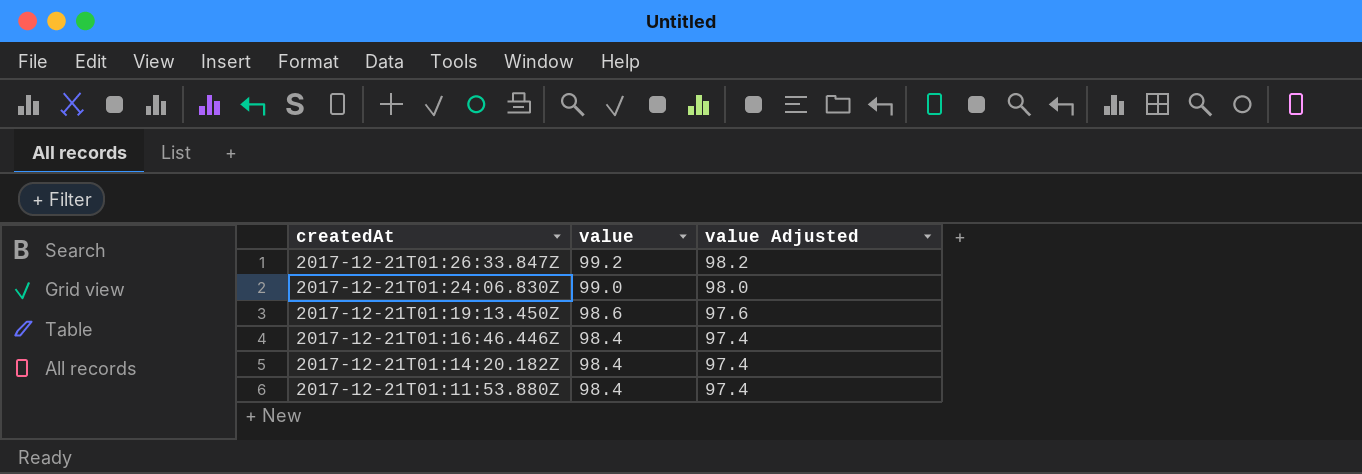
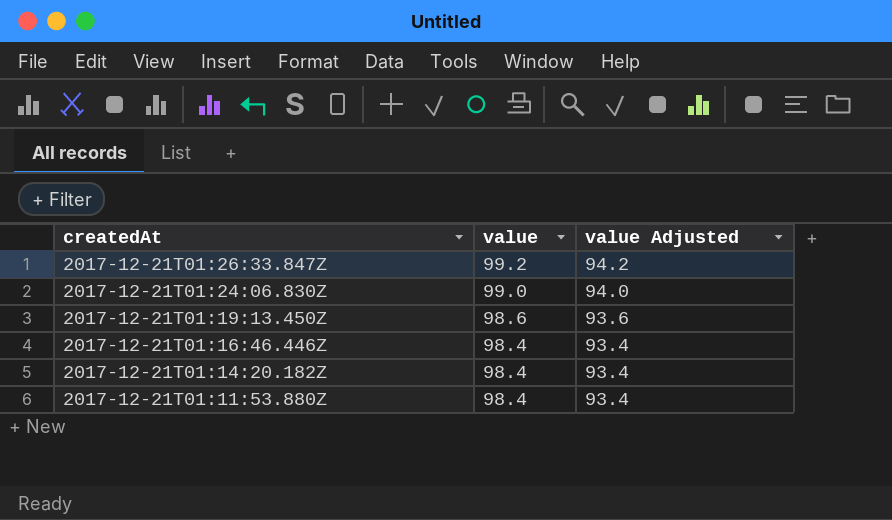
column value Adjusted | formula: [value] - 1 -> [value] - 5

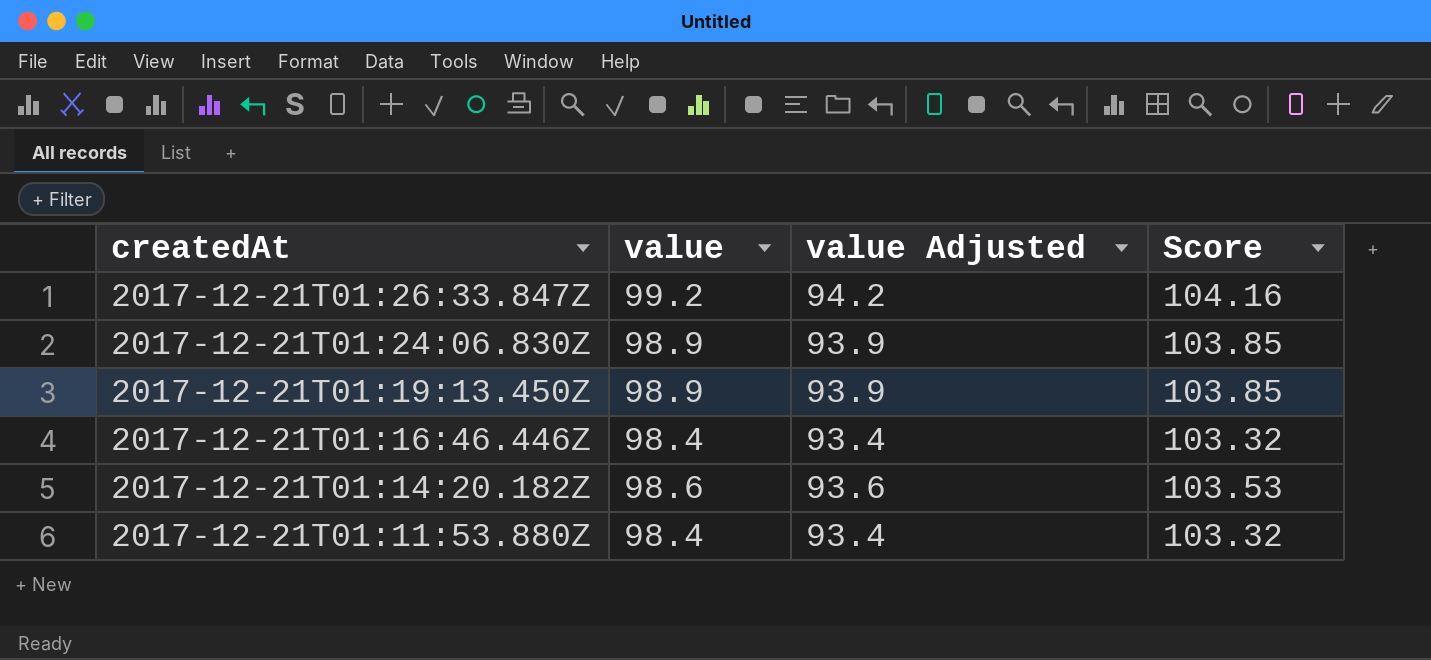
column Score | formula: none -> [value] * 1.05
2017-12-21T01:24:06.830Z | value: 99.0 -> 98.9
2017-12-21T01:24:06.830Z | value Adjusted: 94.0 -> 93.9
2017-12-21T01:19:13.450Z | value: 98.6 -> 98.9
2017-12-21T01:19:13.450Z | value Adjusted: 93.6 -> 93.9
2017-12-21T01:14:20.182Z | value: 98.4 -> 98.6
2017-12-21T01:14:20.182Z | value Adjusted: 93.4 -> 93.6

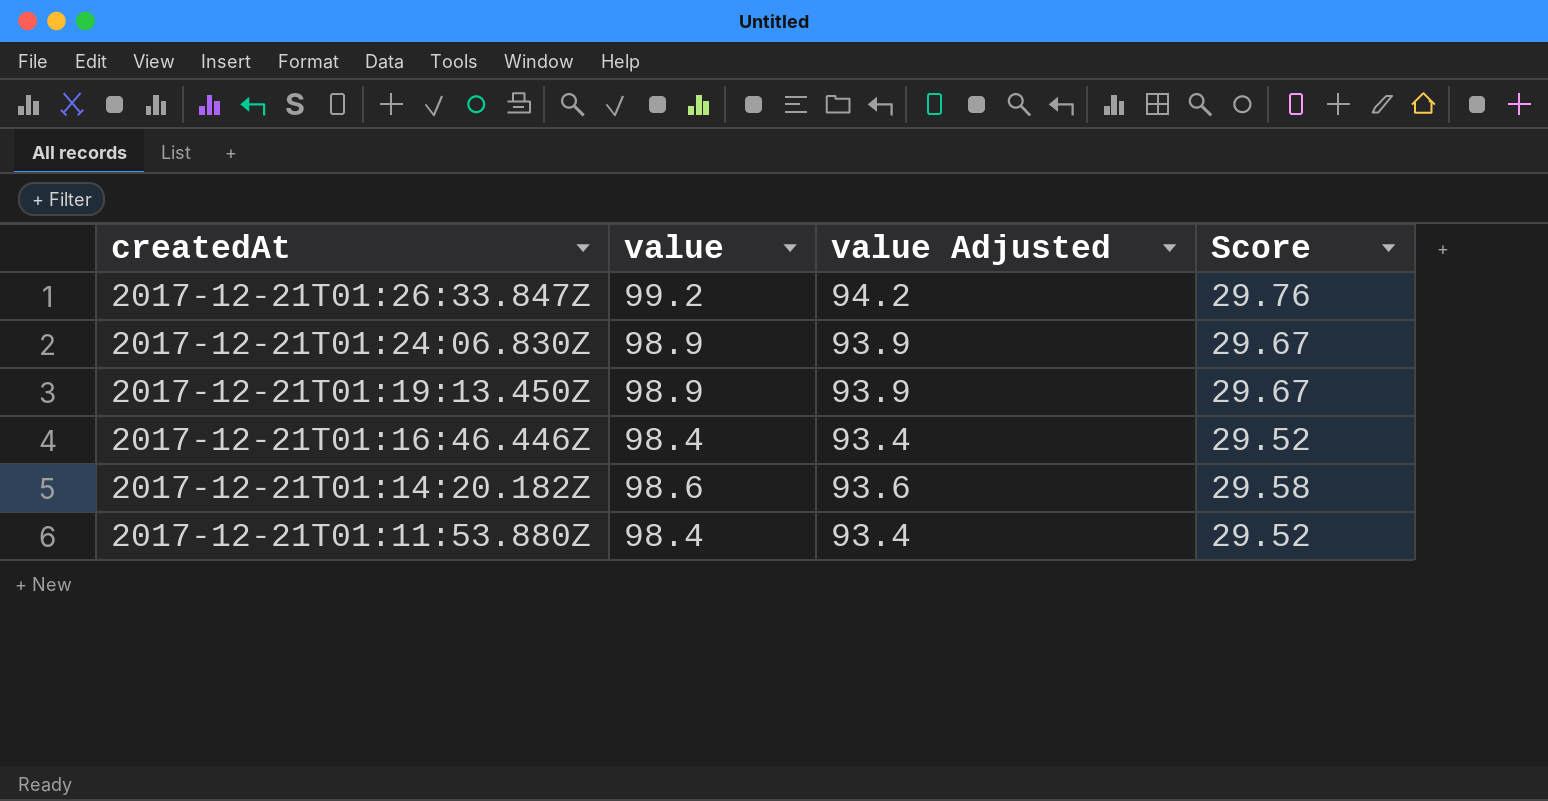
column Score | formula: [value] * 1.05 -> [value] * 0.3

